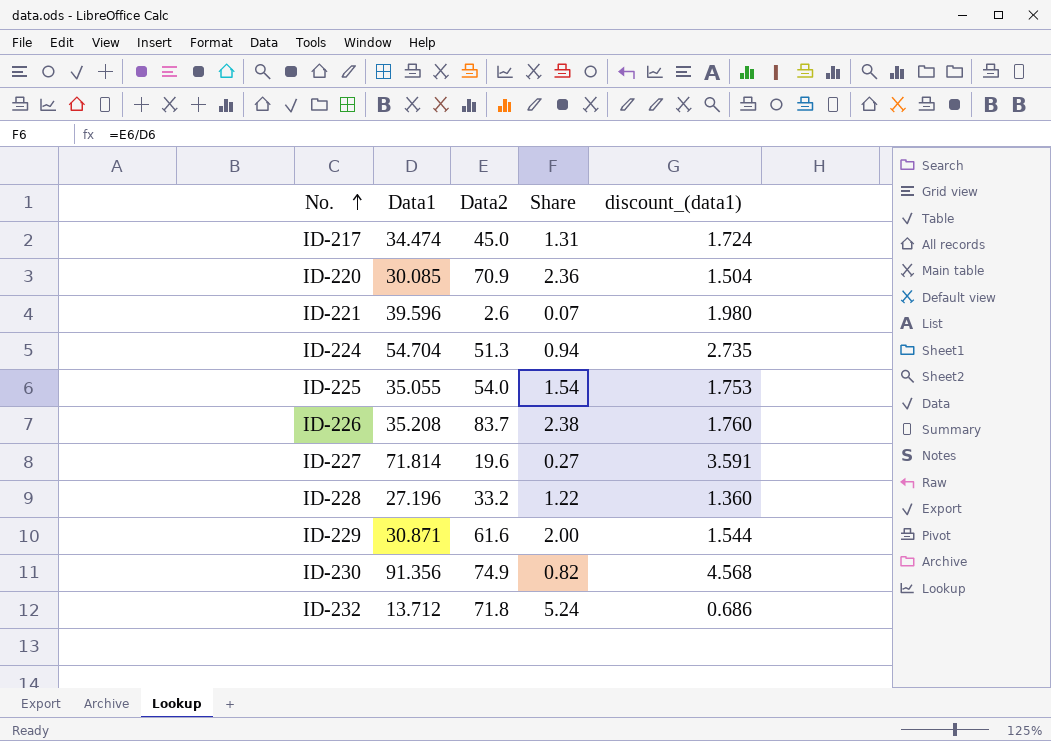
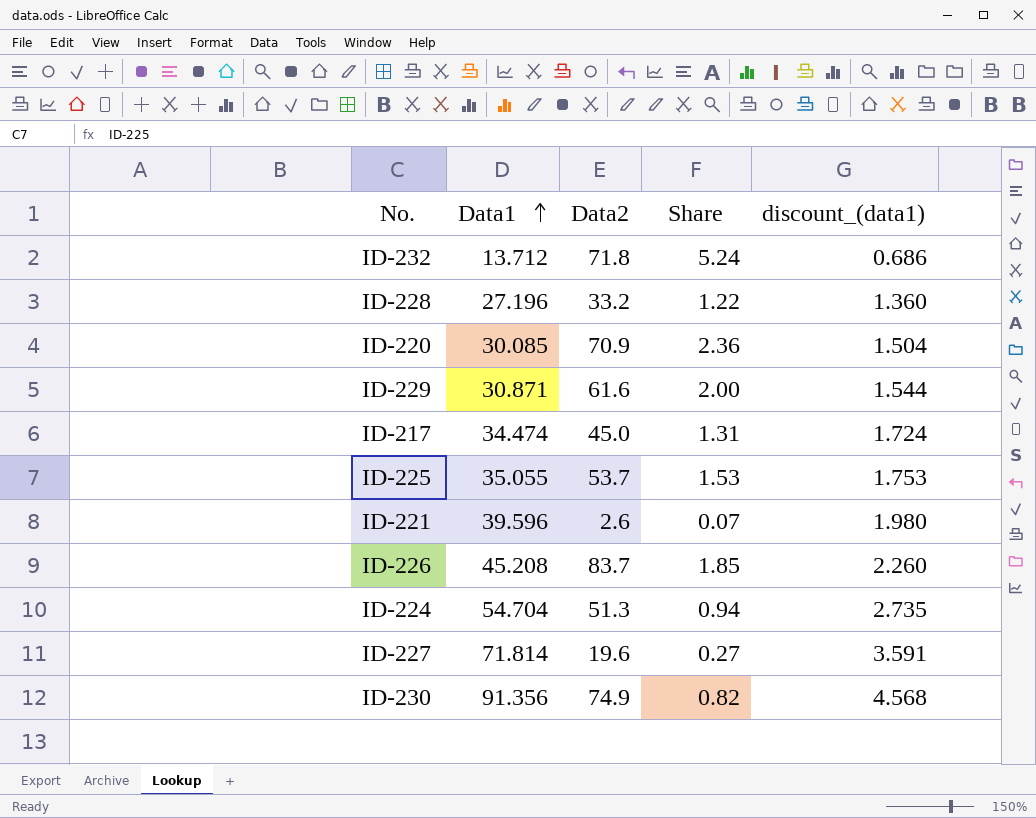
row order: No. ascending -> Data1 ascending
ID-225 | Data2: 54.0 -> 53.7
ID-225 | Share: 1.54 -> 1.53
ID-226 | Data1: 35.208 -> 45.208
ID-226 | Share: 2.38 -> 1.85
ID-226 | discount_(data1): 1.760 -> 2.260

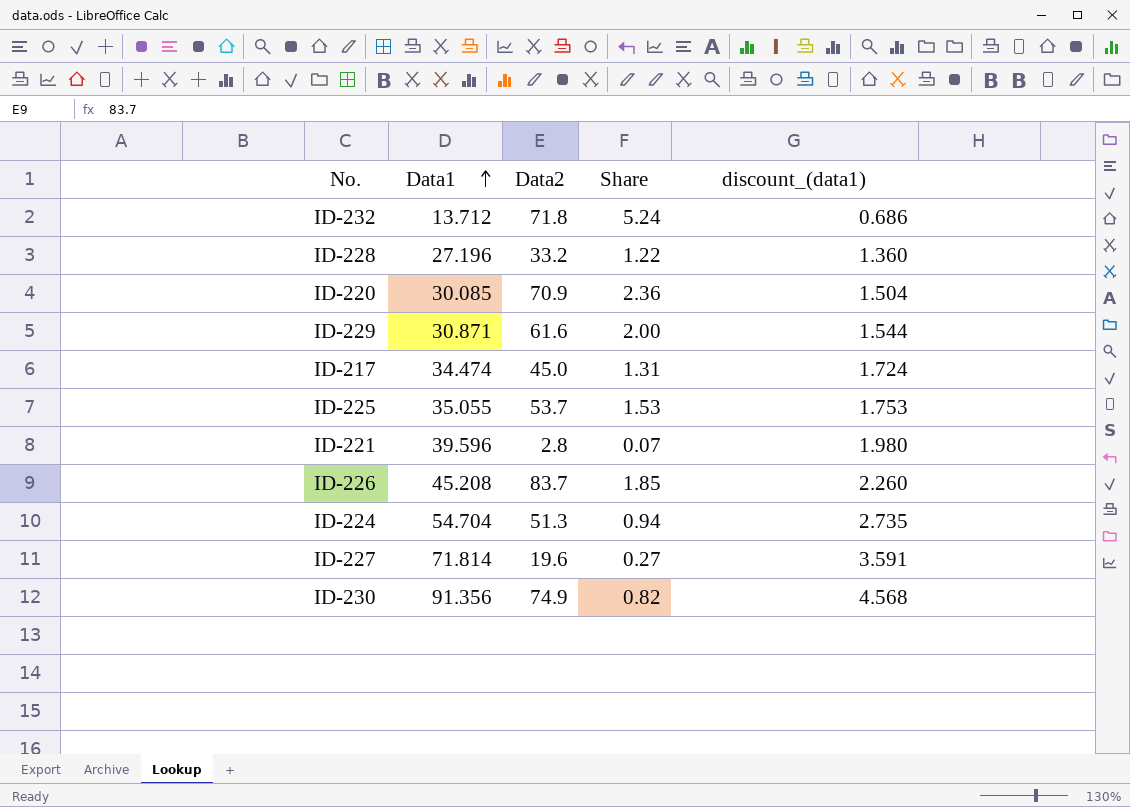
ID-221 | Data2: 2.6 -> 2.8

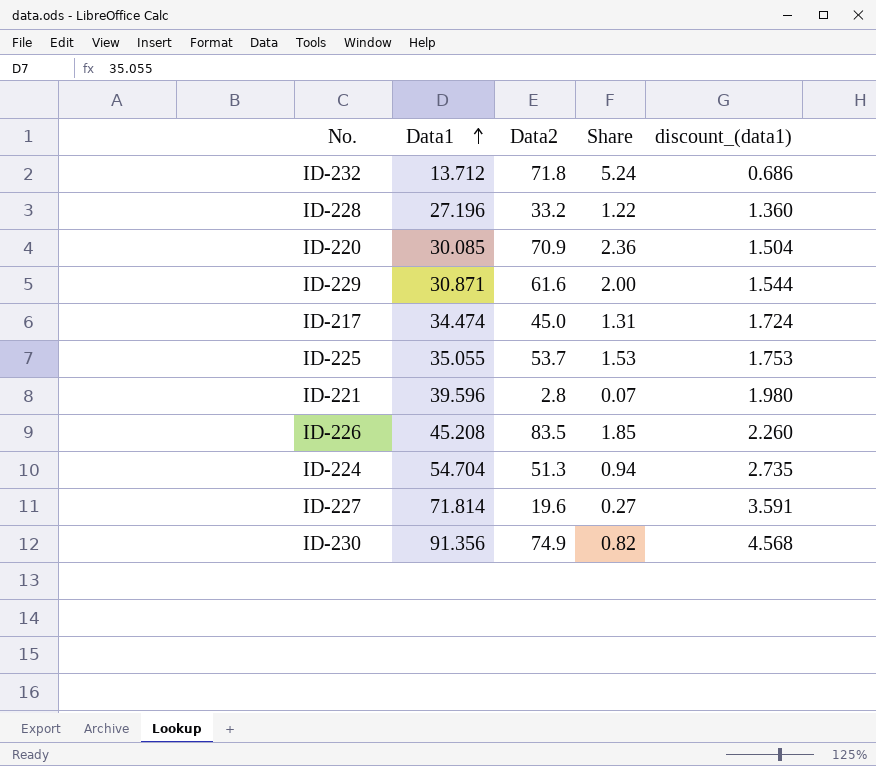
ID-226 | Data2: 83.7 -> 83.5

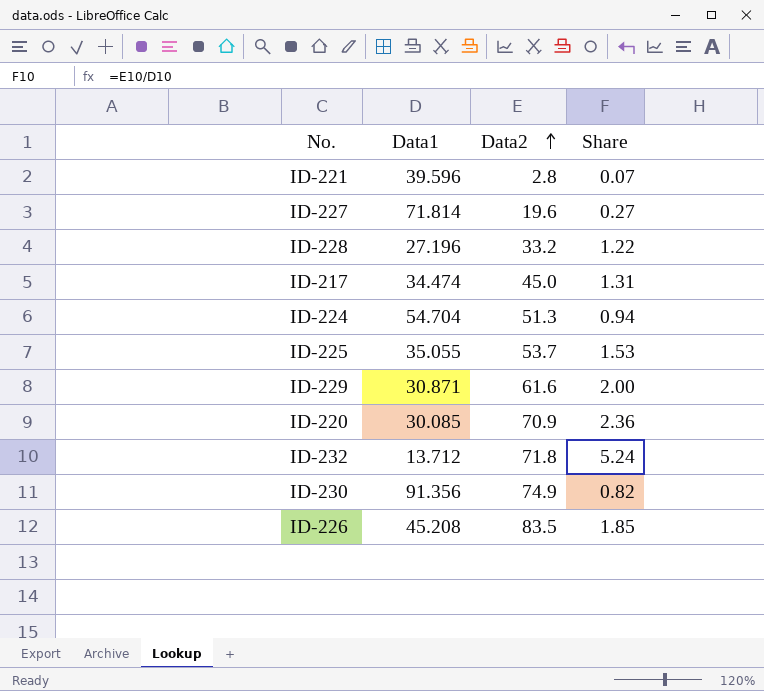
row order: Data1 ascending -> Data2 ascending
column discount_(data1) | formula: [Data1] * 0.05 -> none

